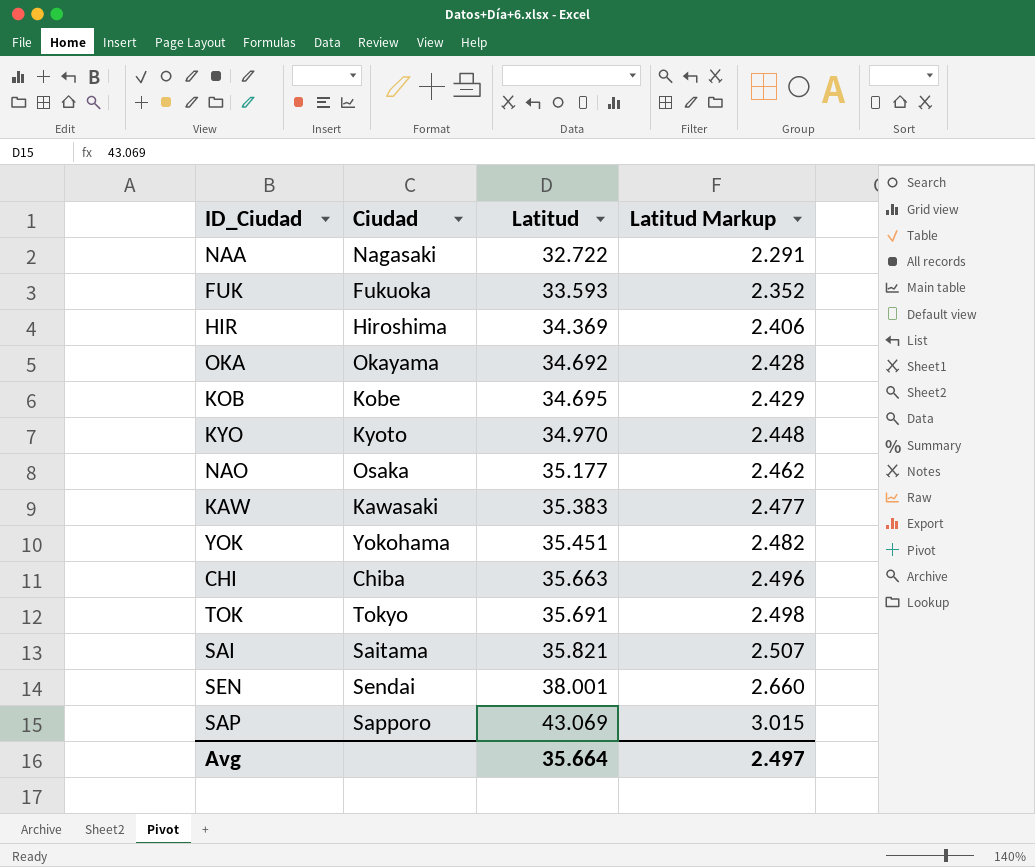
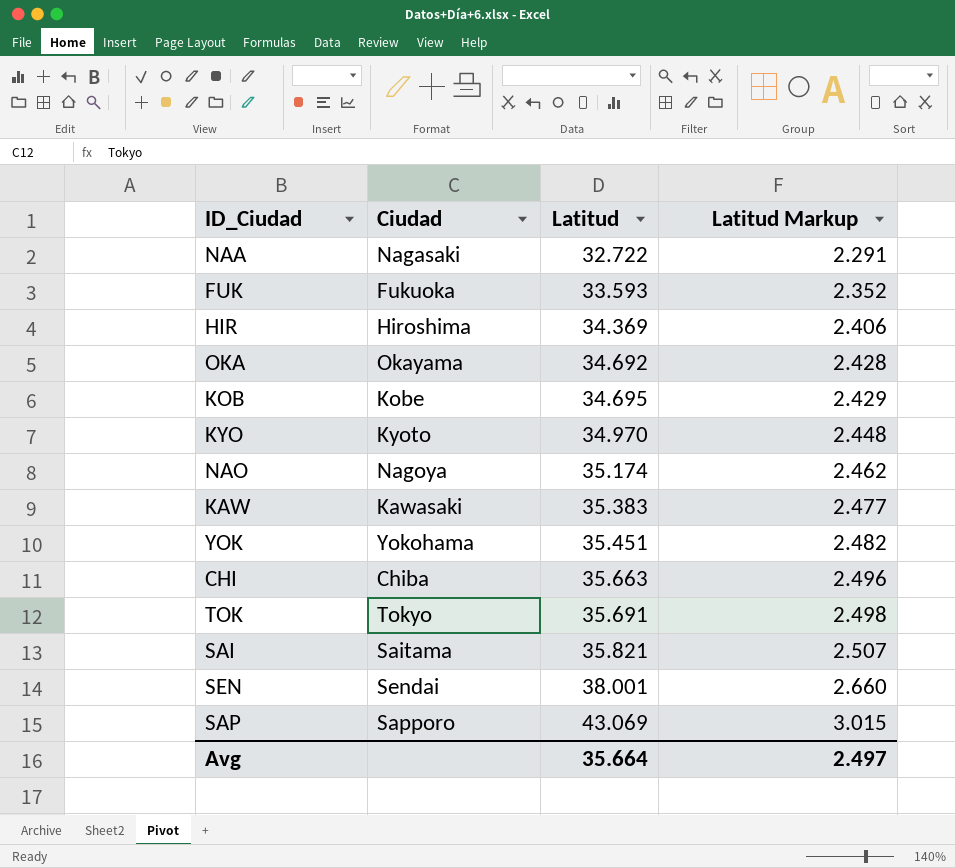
NAO | Ciudad: Osaka -> Nagoya
NAO | Latitud: 35.177 -> 35.174

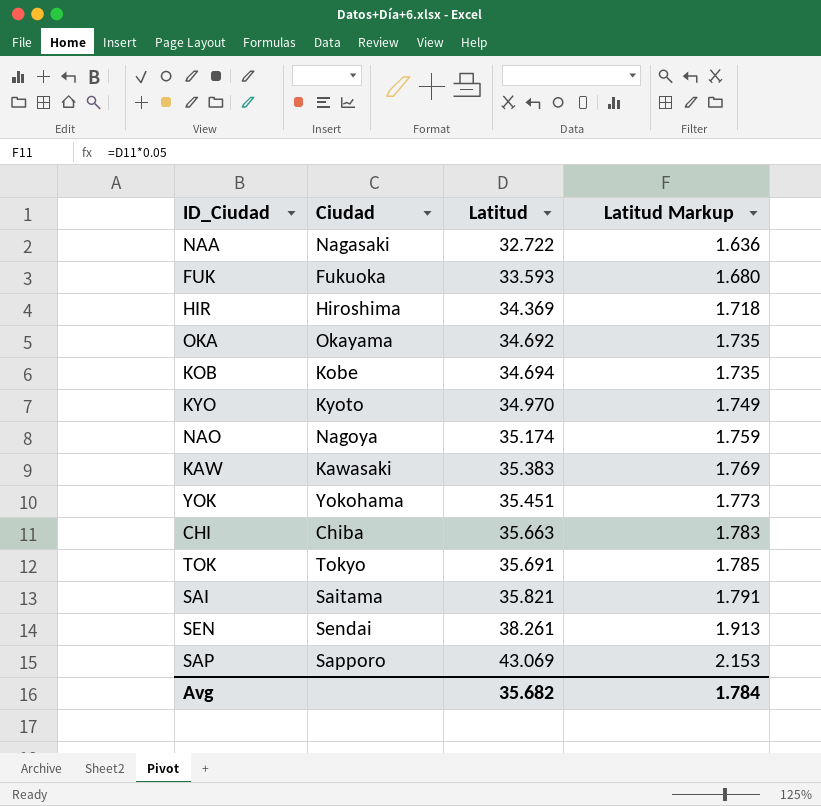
column Latitud Markup | formula: [Latitud] * 0.07 -> [Latitud] * 0.05
KOB | Latitud: 34.695 -> 34.694
SEN | Latitud: 38.001 -> 38.261
Avg | Latitud: 35.664 -> 35.682
Avg | Latitud Markup: 2.497 -> 1.784

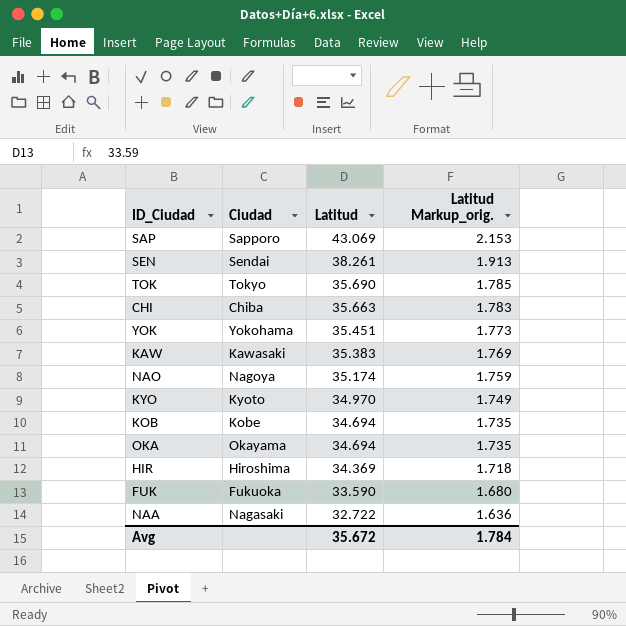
row order: Latitud ascending -> Latitud descending
column name: Latitud Markup -> Latitud Markup_orig.
row SAI: Saitama | 35.821 | 1.791 -> none
TOK | Latitud: 35.691 -> 35.690
OKA | Latitud: 34.692 -> 34.694
FUK | Latitud: 33.593 -> 33.590
Avg | Latitud: 35.682 -> 35.672

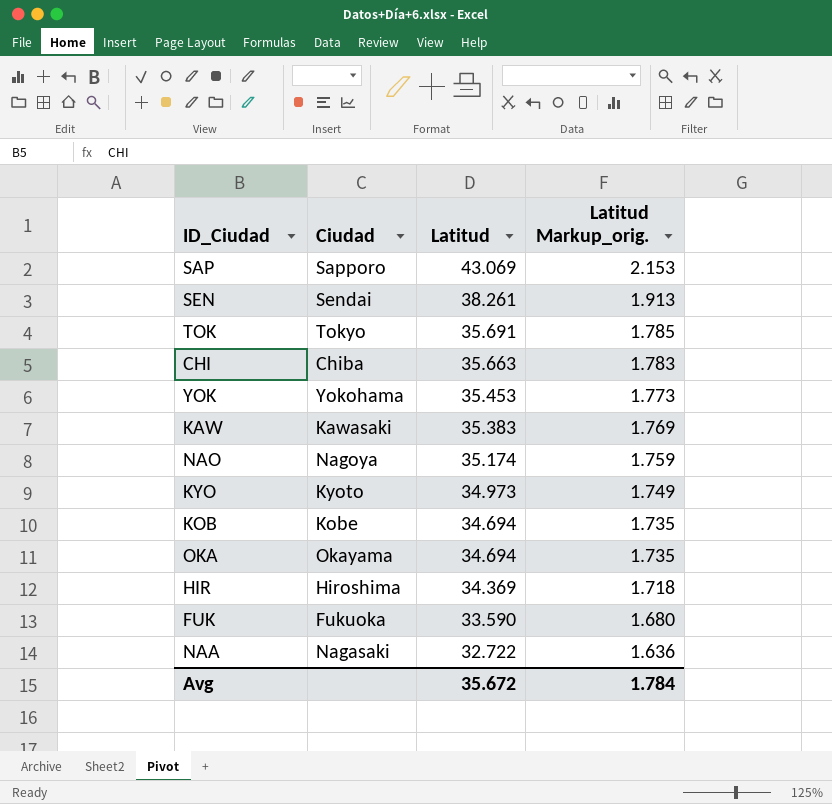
TOK | Latitud: 35.690 -> 35.691
YOK | Latitud: 35.451 -> 35.453
KYO | Latitud: 34.970 -> 34.973

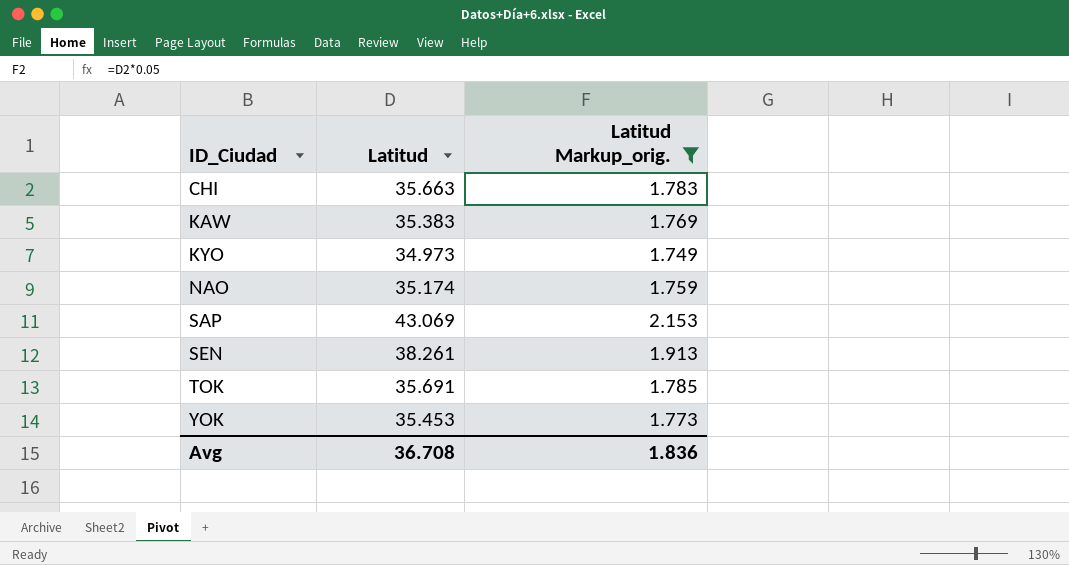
filter: none -> Latitud Markup_orig. >= 1.749
row order: Latitud descending -> ID_Ciudad ascending
column Ciudad | position: 2 -> none
Avg | Latitud: 35.672 -> 36.708
Avg | Latitud Markup_orig.: 1.784 -> 1.836

